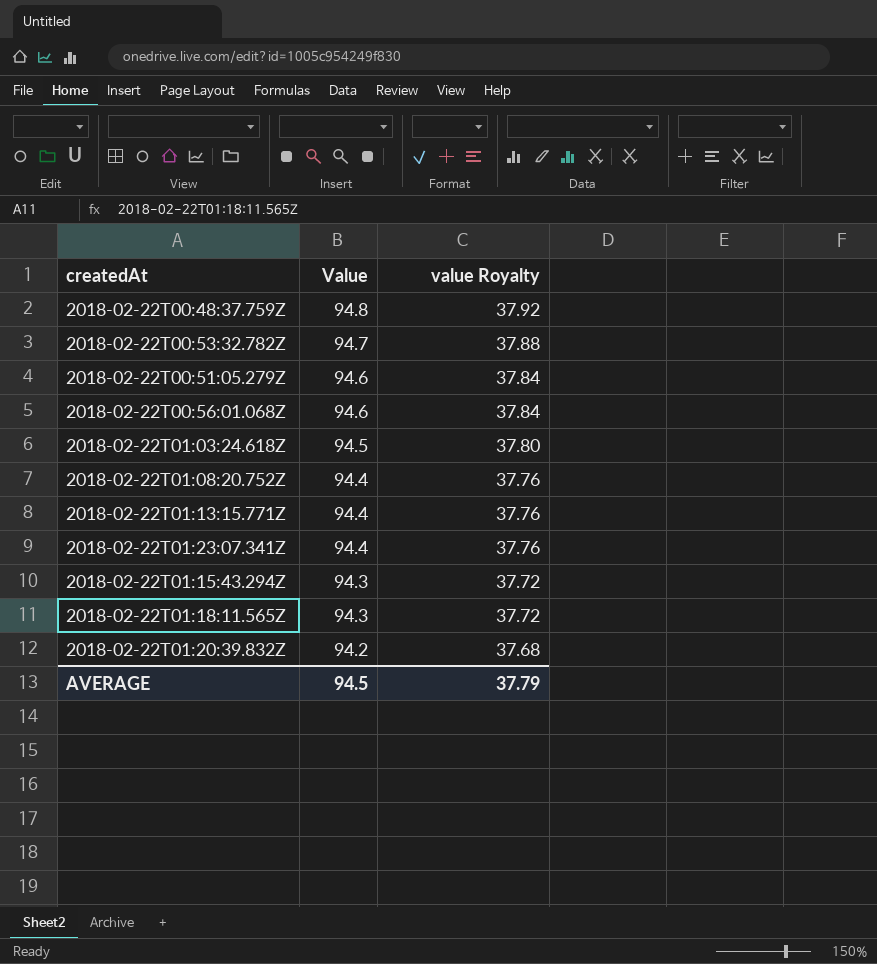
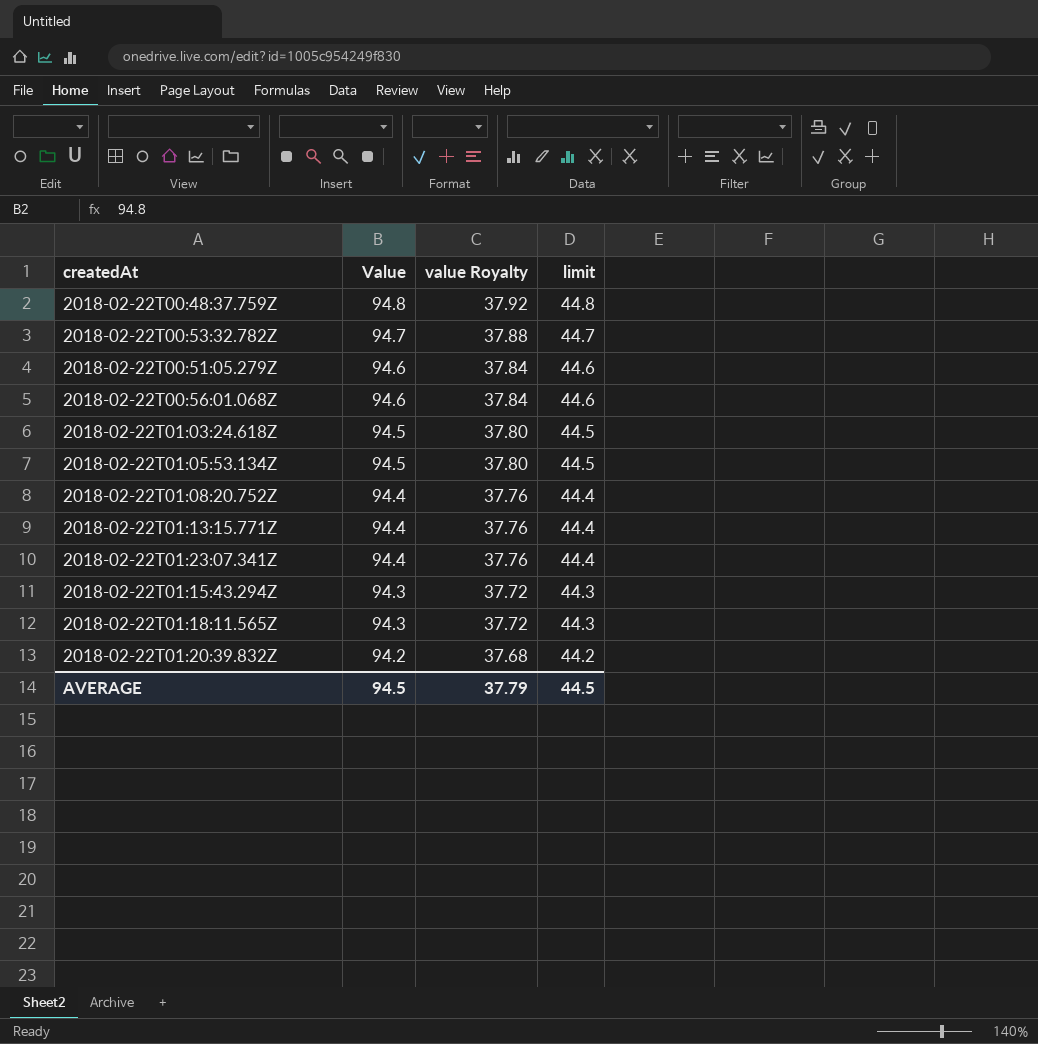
column limit | formula: none -> [Value] - 50
row 2018-02-22T01:05:53.134Z: none -> 94.5 | 37.80 | 44.5

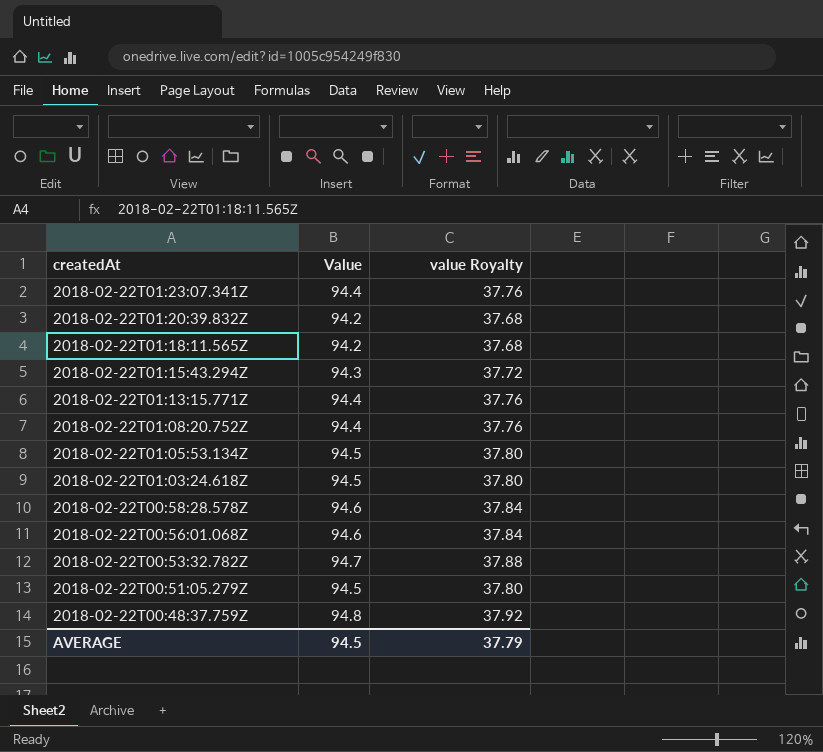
row order: Value descending -> createdAt descending
column limit | formula: [Value] - 50 -> none
2018-02-22T01:18:11.565Z | Value: 94.3 -> 94.2
2018-02-22T01:18:11.565Z | value Royalty: 37.72 -> 37.68
row 2018-02-22T00:58:28.578Z: none -> 94.6 | 37.84
2018-02-22T00:51:05.279Z | Value: 94.6 -> 94.5
2018-02-22T00:51:05.279Z | value Royalty: 37.84 -> 37.80

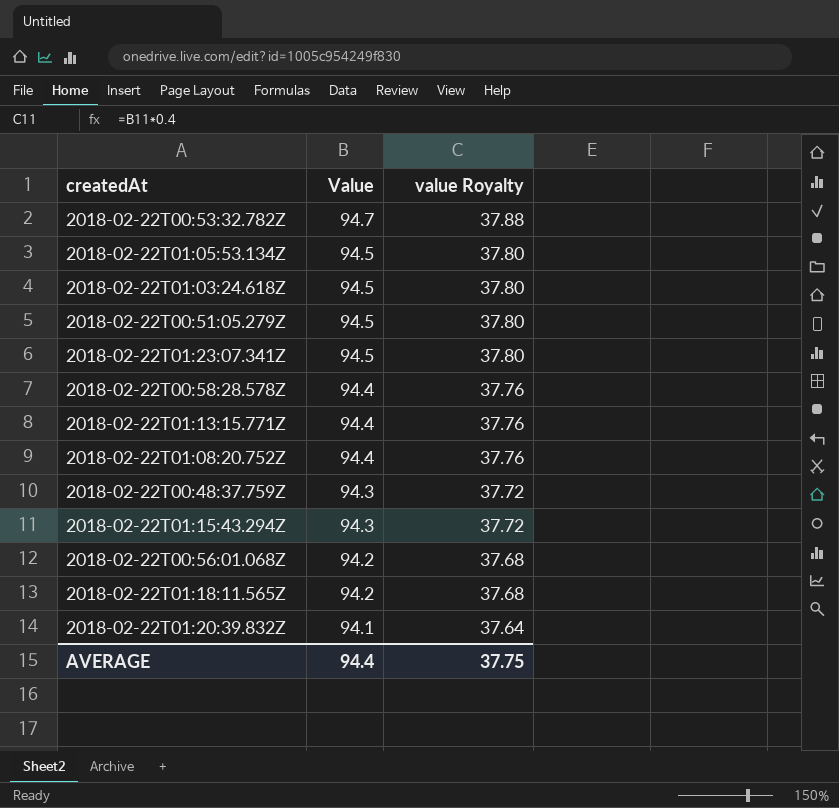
row order: createdAt descending -> Value descending
2018-02-22T01:23:07.341Z | Value: 94.4 -> 94.5
2018-02-22T01:23:07.341Z | value Royalty: 37.76 -> 37.80
2018-02-22T00:58:28.578Z | Value: 94.6 -> 94.4
2018-02-22T00:58:28.578Z | value Royalty: 37.84 -> 37.76
2018-02-22T00:48:37.759Z | Value: 94.8 -> 94.3
2018-02-22T00:48:37.759Z | value Royalty: 37.92 -> 37.72
2018-02-22T00:56:01.068Z | Value: 94.6 -> 94.2
2018-02-22T00:56:01.068Z | value Royalty: 37.84 -> 37.68
2018-02-22T01:20:39.832Z | Value: 94.2 -> 94.1
2018-02-22T01:20:39.832Z | value Royalty: 37.68 -> 37.64
AVERAGE | Value: 94.5 -> 94.4
AVERAGE | value Royalty: 37.79 -> 37.75

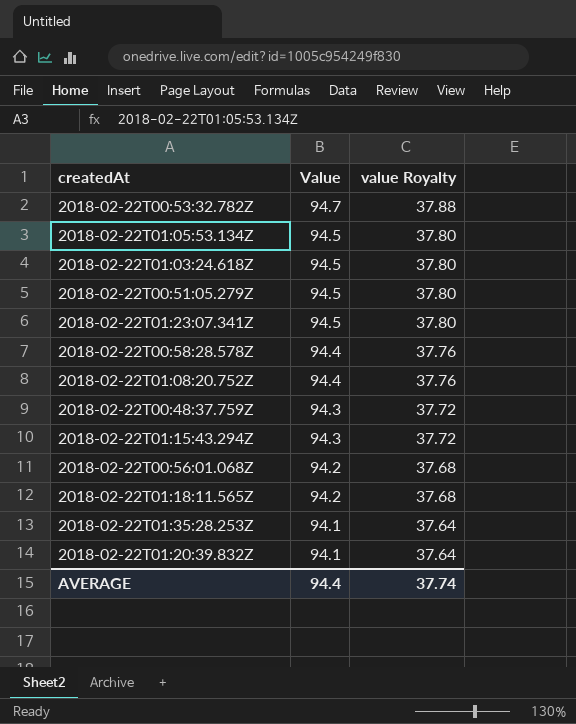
row 2018-02-22T01:13:15.771Z: 94.4 | 37.76 -> none
row 2018-02-22T01:35:28.253Z: none -> 94.1 | 37.64
AVERAGE | value Royalty: 37.75 -> 37.74

